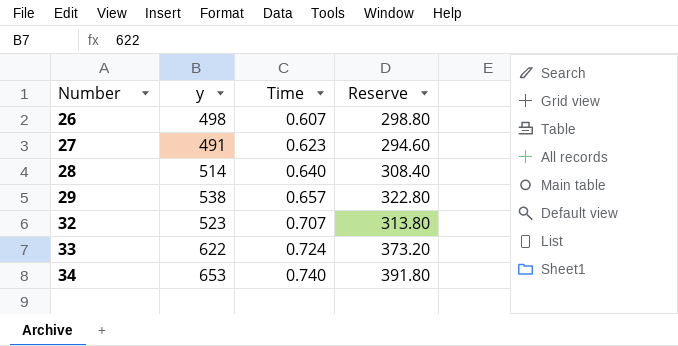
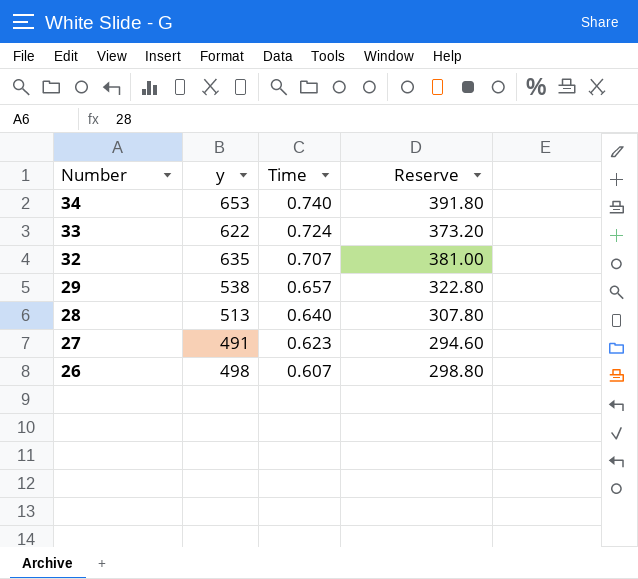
row order: Number ascending -> Number descending
32 | y: 523 -> 635
32 | Reserve: 313.80 -> 381.00
28 | y: 514 -> 513
28 | Reserve: 308.40 -> 307.80

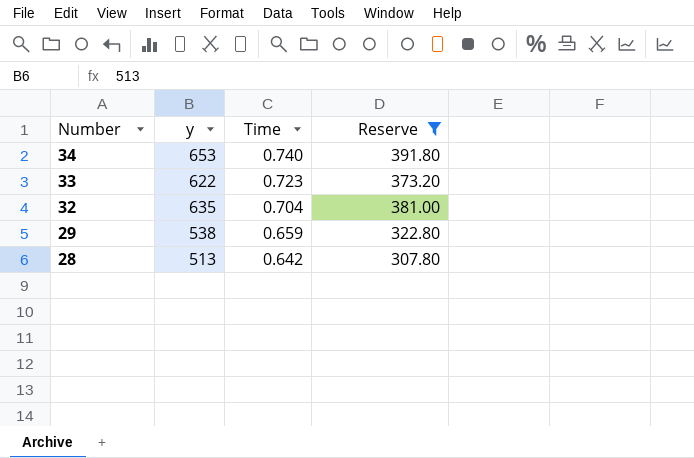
filter: none -> Reserve >= 307.80
33 | Time: 0.724 -> 0.723
32 | Time: 0.707 -> 0.704
29 | Time: 0.657 -> 0.659
28 | Time: 0.640 -> 0.642

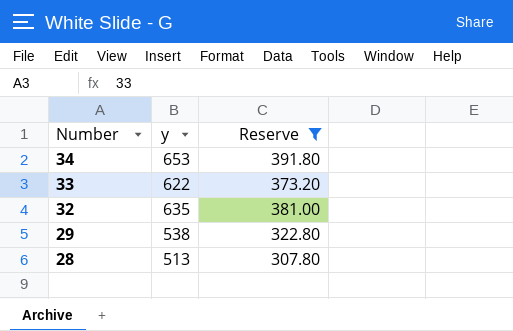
column Time | position: 3 -> none

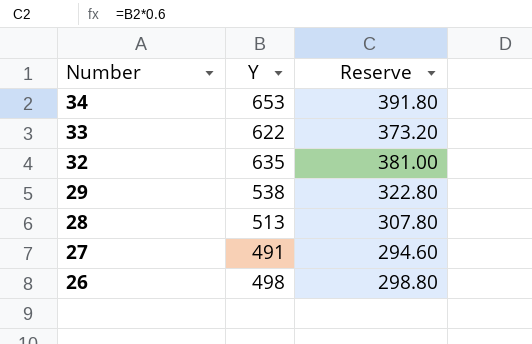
filter: Reserve >= 307.80 -> none
column name: y -> Y

